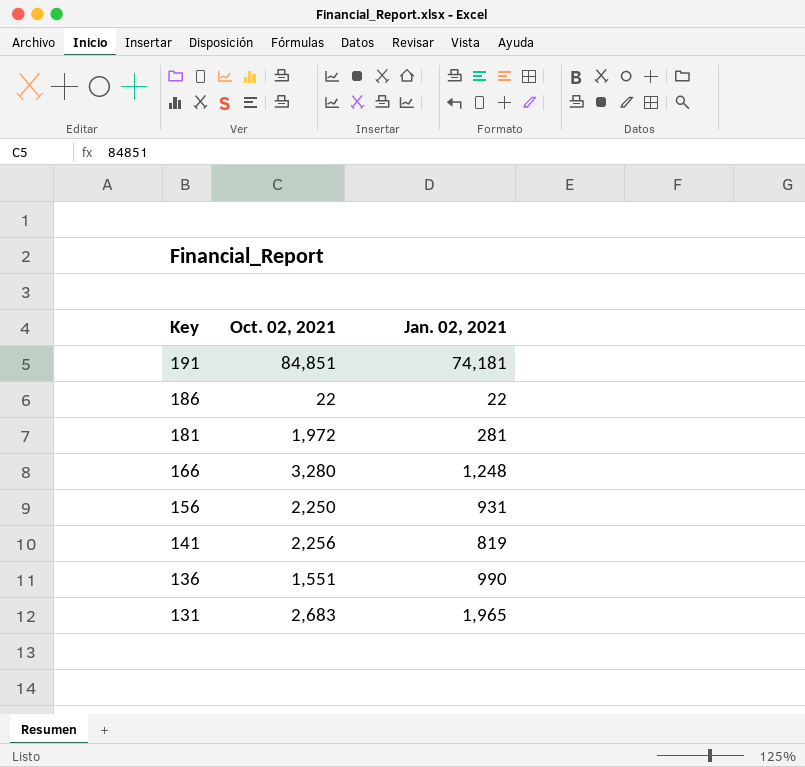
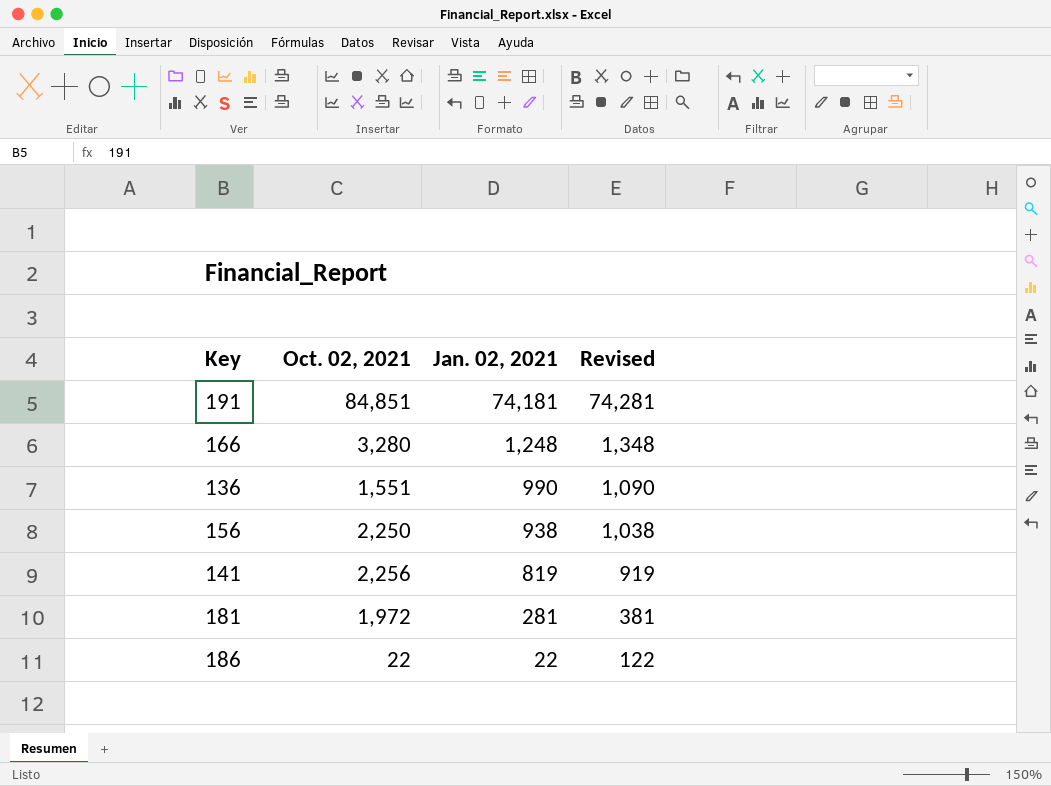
row order: Key descending -> Jan. 02, 2021 descending
column Revised | formula: none -> [Jan. 02, 2021] + 100
row 131: 2,683 | 1,965 -> none
156 | Jan. 02, 2021: 931 -> 938

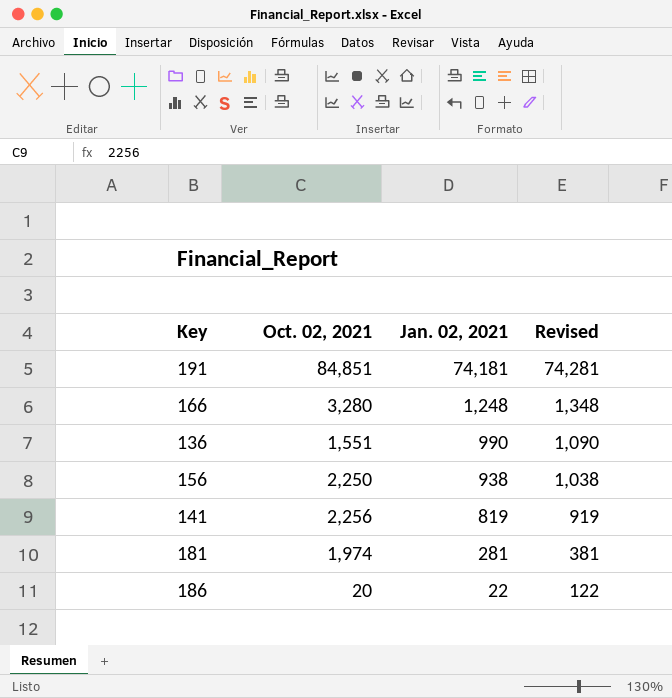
181 | Oct. 02, 2021: 1,972 -> 1,974
186 | Oct. 02, 2021: 22 -> 20

